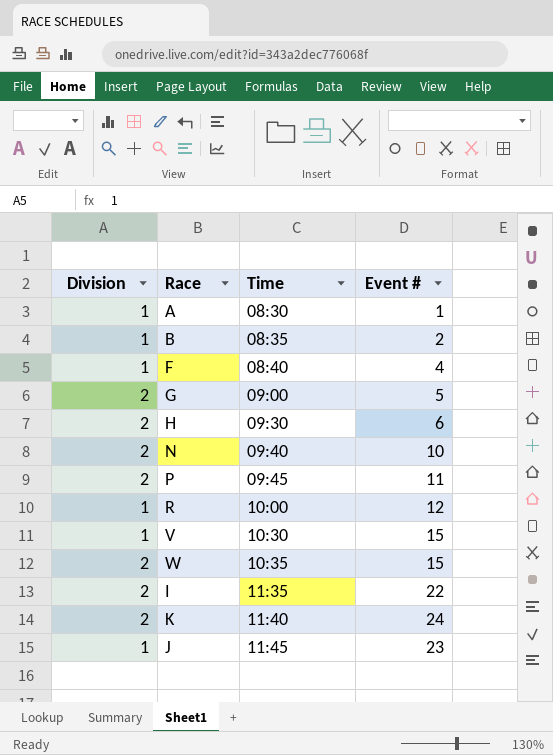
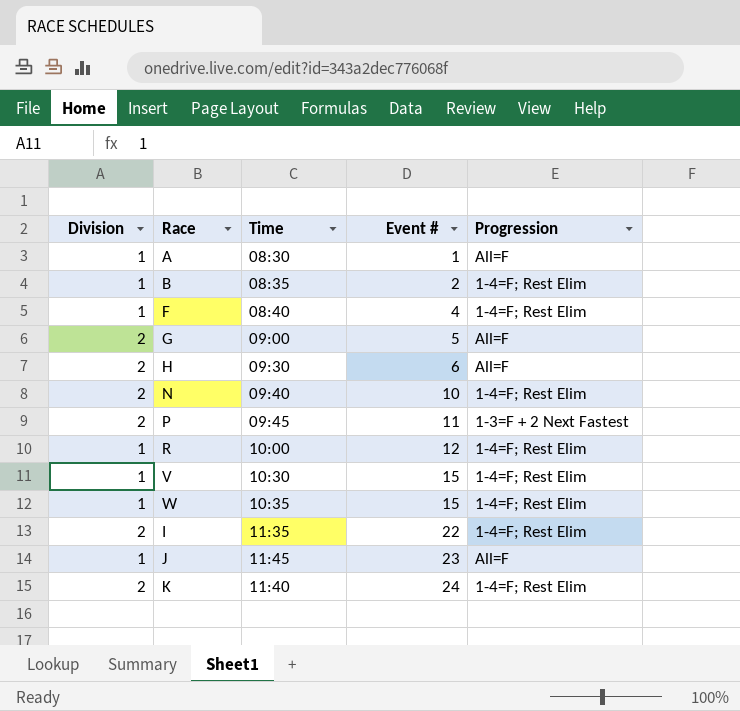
row order: Time ascending -> Event # ascending
column Progression | position: none -> 5
W | Division: 2 -> 1

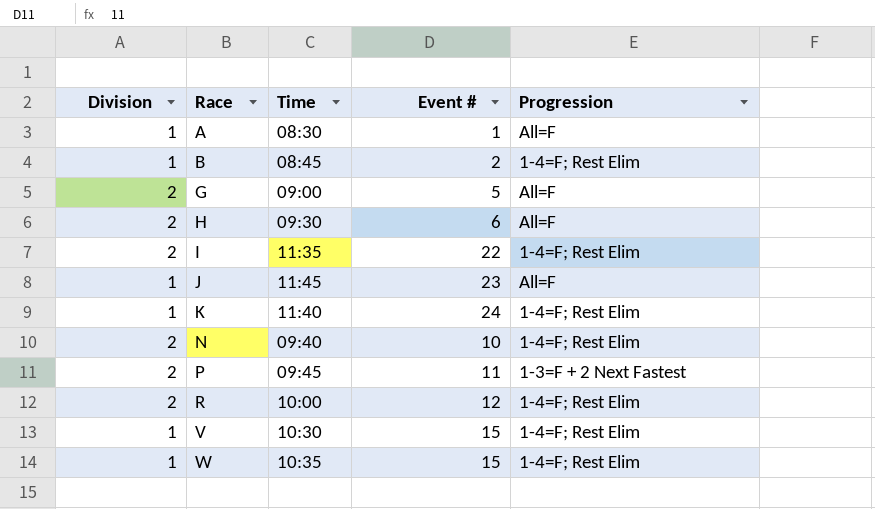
row order: Event # ascending -> Race ascending
row F: 1 | 08:40 | 4 | 1-4=F; Rest Elim -> none
B | Time: 08:35 -> 08:45
K | Division: 2 -> 1
R | Division: 1 -> 2

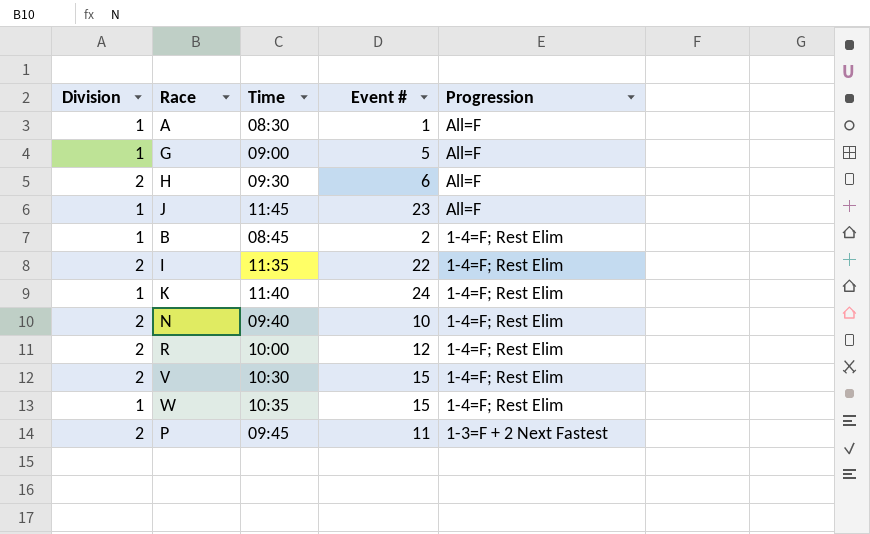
row order: Race ascending -> Progression descending
G | Division: 2 -> 1
V | Division: 1 -> 2

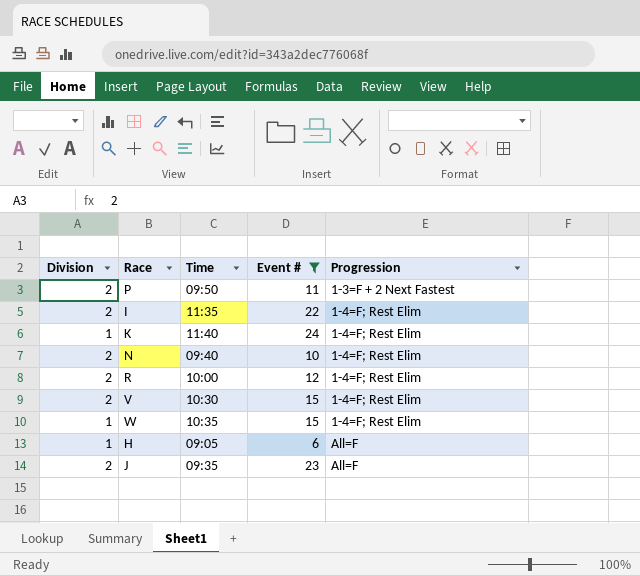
filter: none -> Event # >= 6
row order: Progression descending -> Progression ascending
P | Time: 09:45 -> 09:50
H | Division: 2 -> 1
H | Time: 09:30 -> 09:05
J | Division: 1 -> 2
J | Time: 11:45 -> 09:35

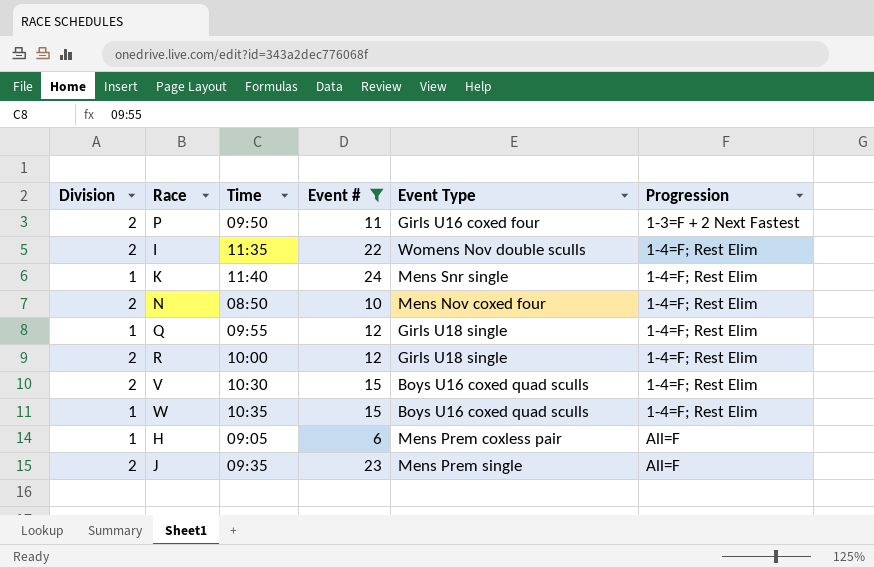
column Event Type | position: none -> 5
N | Time: 09:40 -> 08:50
row Q: none -> 1 | 09:55 | 12 | Girls U18 single | 1-4=F; Rest Elim

